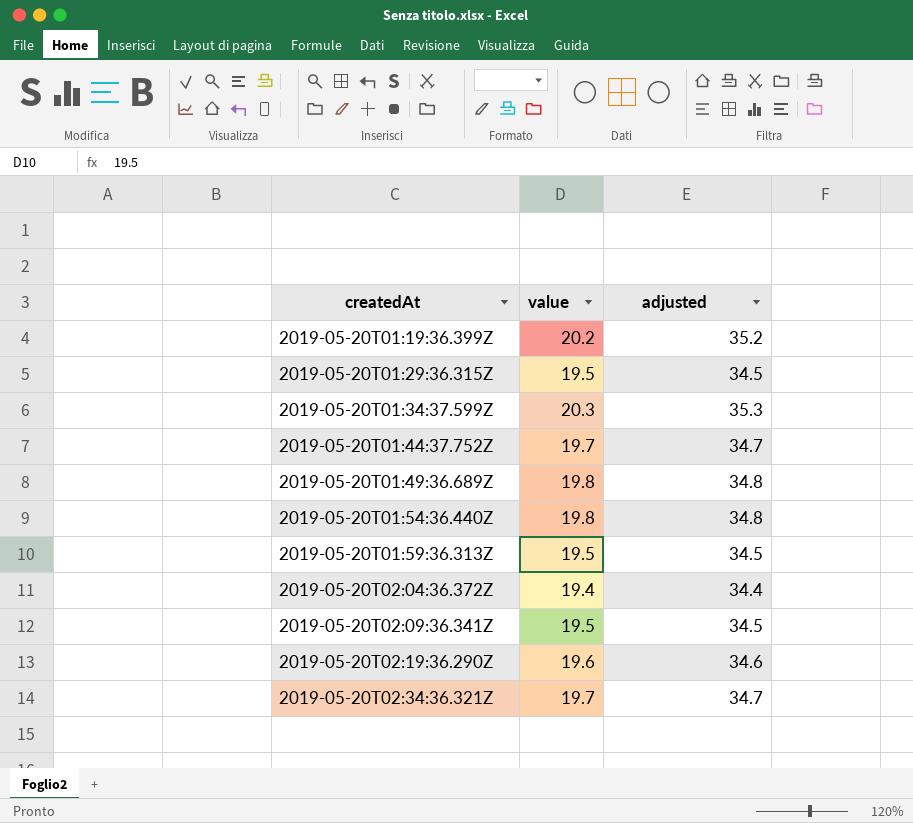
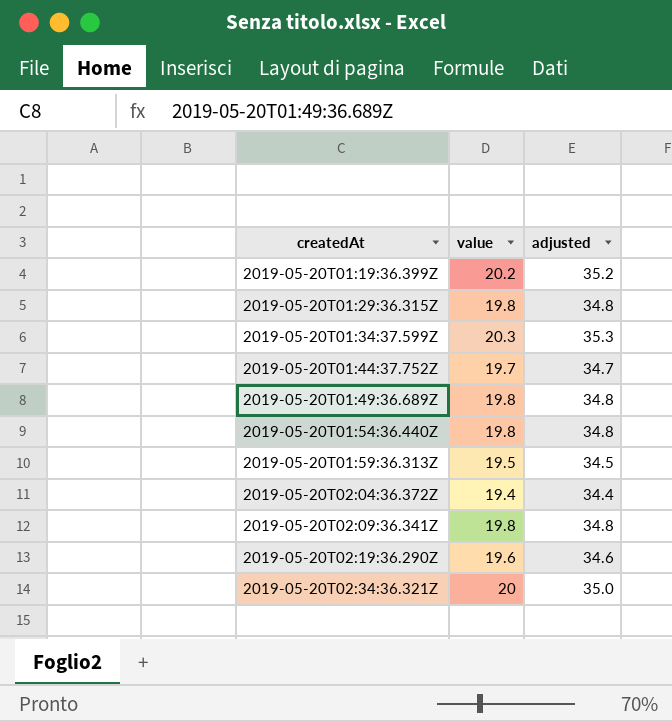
2019-05-20T01:29:36.315Z | value: 19.5 -> 19.8
2019-05-20T01:29:36.315Z | adjusted: 34.5 -> 34.8
2019-05-20T02:09:36.341Z | value: 19.5 -> 19.8
2019-05-20T02:09:36.341Z | adjusted: 34.5 -> 34.8
2019-05-20T02:34:36.321Z | value: 19.7 -> 20
2019-05-20T02:34:36.321Z | adjusted: 34.7 -> 35.0

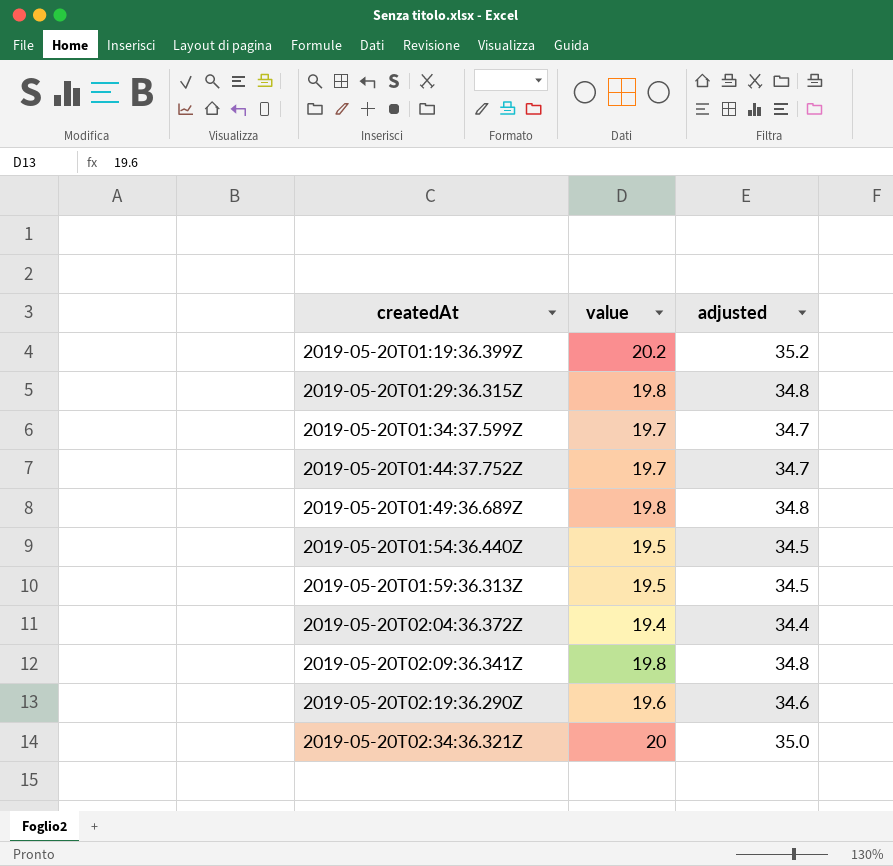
2019-05-20T01:34:37.599Z | value: 20.3 -> 19.7
2019-05-20T01:34:37.599Z | adjusted: 35.3 -> 34.7
2019-05-20T01:54:36.440Z | value: 19.8 -> 19.5
2019-05-20T01:54:36.440Z | adjusted: 34.8 -> 34.5

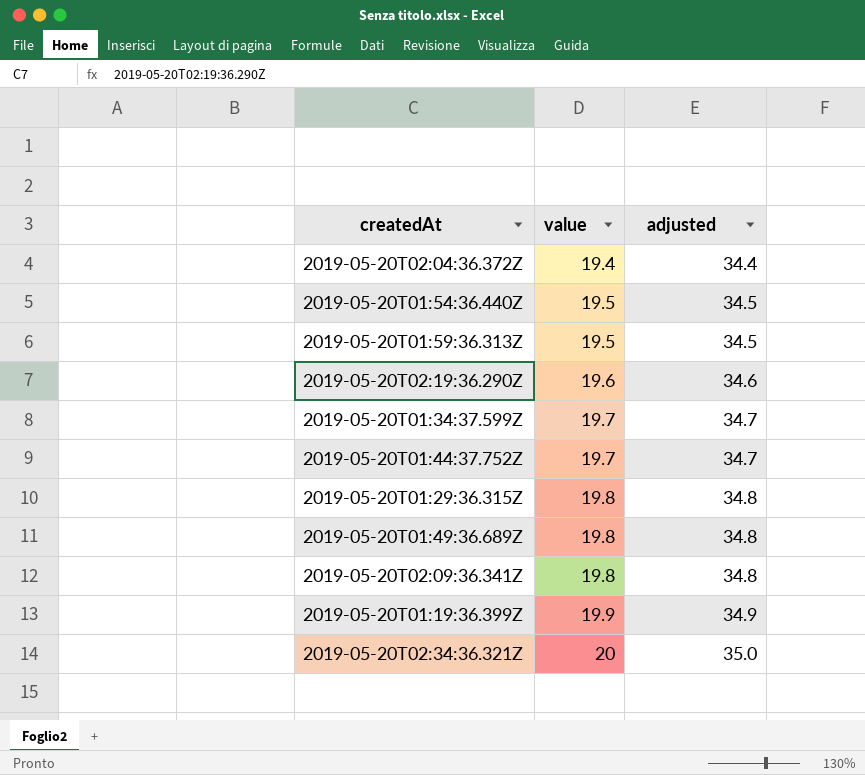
row order: createdAt ascending -> value ascending
2019-05-20T01:19:36.399Z | value: 20.2 -> 19.9
2019-05-20T01:19:36.399Z | adjusted: 35.2 -> 34.9

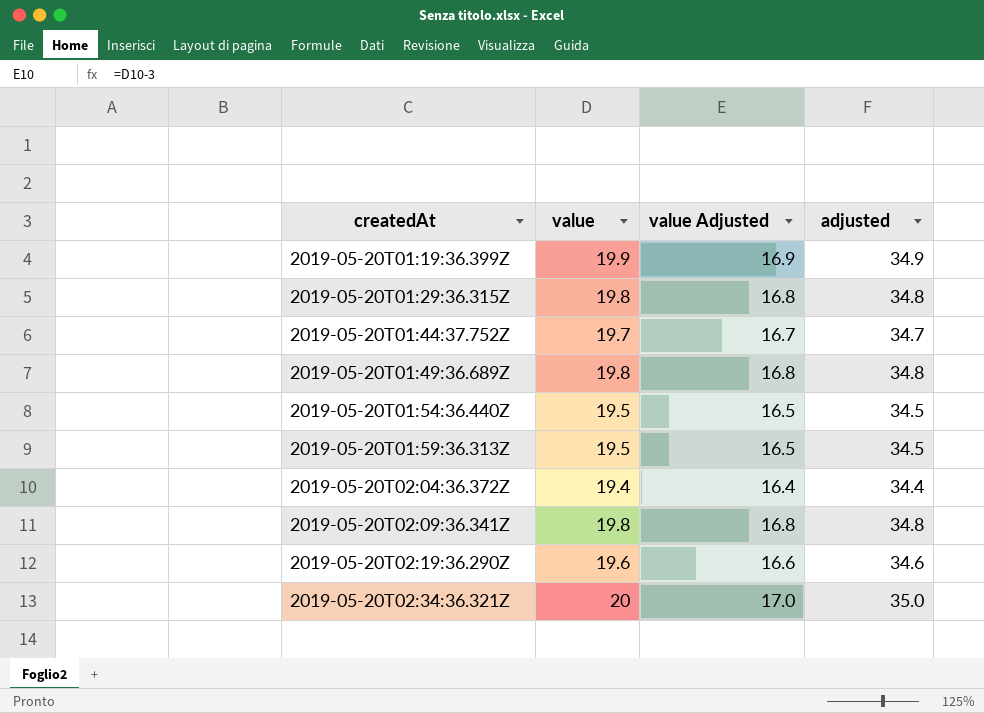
row order: value ascending -> createdAt ascending
column value Adjusted | formula: none -> [value] - 3
row 2019-05-20T01:34:37.599Z: 19.7 | 34.7 -> none

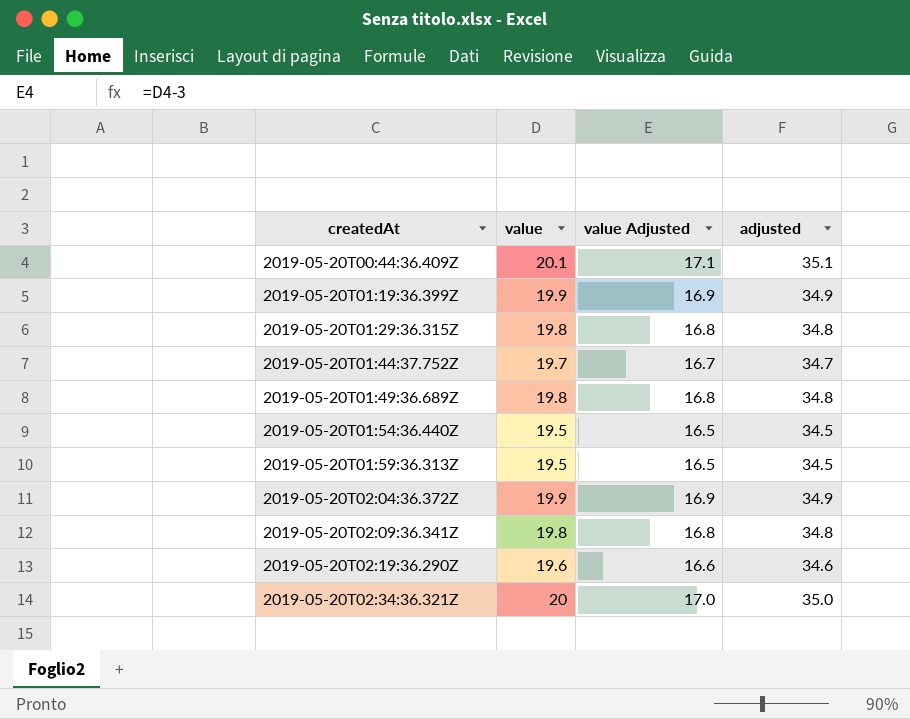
row 2019-05-20T00:44:36.409Z: none -> 20.1 | 17.1 | 35.1
2019-05-20T02:04:36.372Z | value: 19.4 -> 19.9
2019-05-20T02:04:36.372Z | value Adjusted: 16.4 -> 16.9
2019-05-20T02:04:36.372Z | adjusted: 34.4 -> 34.9

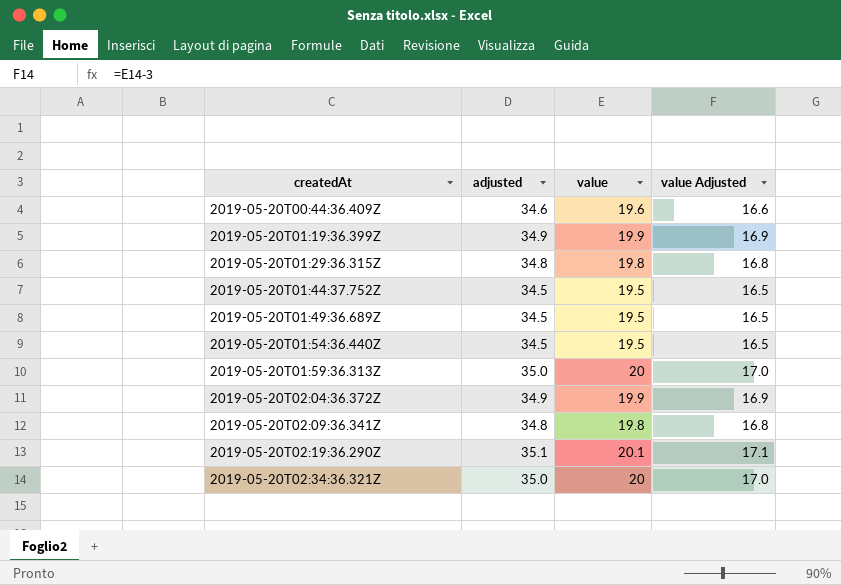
column adjusted | position: 4 -> 2
2019-05-20T00:44:36.409Z | adjusted: 35.1 -> 34.6
2019-05-20T00:44:36.409Z | value: 20.1 -> 19.6
2019-05-20T00:44:36.409Z | value Adjusted: 17.1 -> 16.6
2019-05-20T01:44:37.752Z | adjusted: 34.7 -> 34.5
2019-05-20T01:44:37.752Z | value: 19.7 -> 19.5
2019-05-20T01:44:37.752Z | value Adjusted: 16.7 -> 16.5
2019-05-20T01:49:36.689Z | adjusted: 34.8 -> 34.5
2019-05-20T01:49:36.689Z | value: 19.8 -> 19.5
2019-05-20T01:49:36.689Z | value Adjusted: 16.8 -> 16.5
2019-05-20T01:59:36.313Z | adjusted: 34.5 -> 35.0
2019-05-20T01:59:36.313Z | value: 19.5 -> 20
2019-05-20T01:59:36.313Z | value Adjusted: 16.5 -> 17.0
2019-05-20T02:19:36.290Z | adjusted: 34.6 -> 35.1
2019-05-20T02:19:36.290Z | value: 19.6 -> 20.1
2019-05-20T02:19:36.290Z | value Adjusted: 16.6 -> 17.1

